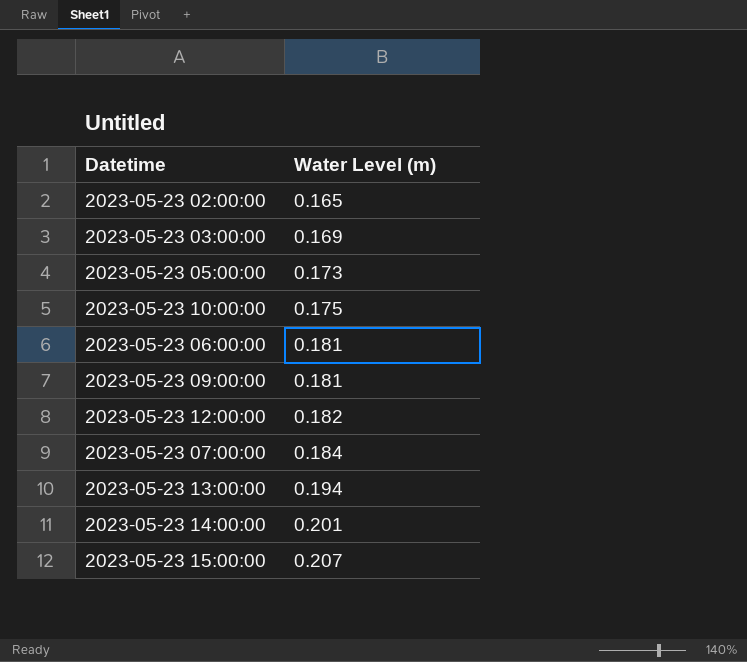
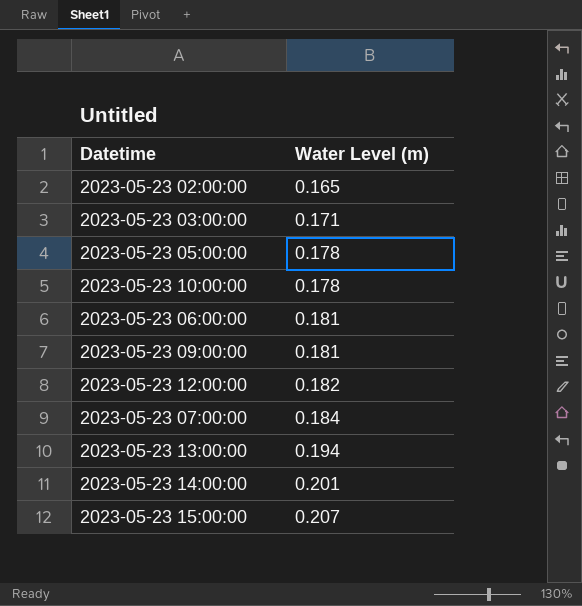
2023-05-23 03:00:00 | Water Level (m): 0.169 -> 0.171
2023-05-23 05:00:00 | Water Level (m): 0.173 -> 0.178
2023-05-23 10:00:00 | Water Level (m): 0.175 -> 0.178

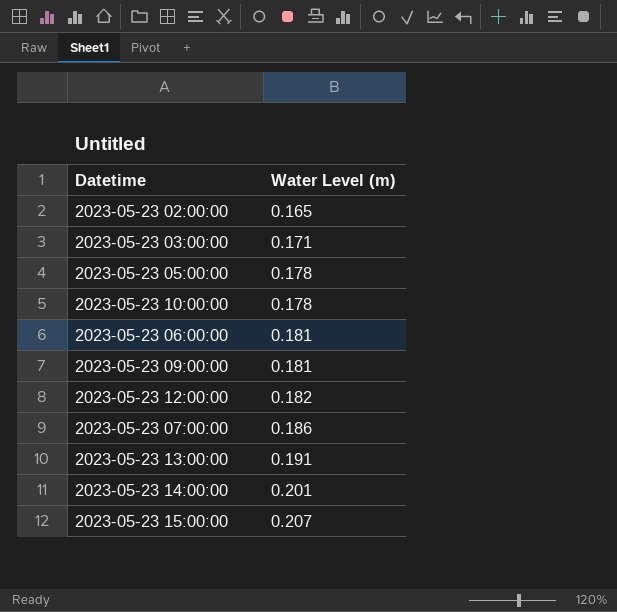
2023-05-23 07:00:00 | Water Level (m): 0.184 -> 0.186
2023-05-23 13:00:00 | Water Level (m): 0.194 -> 0.191

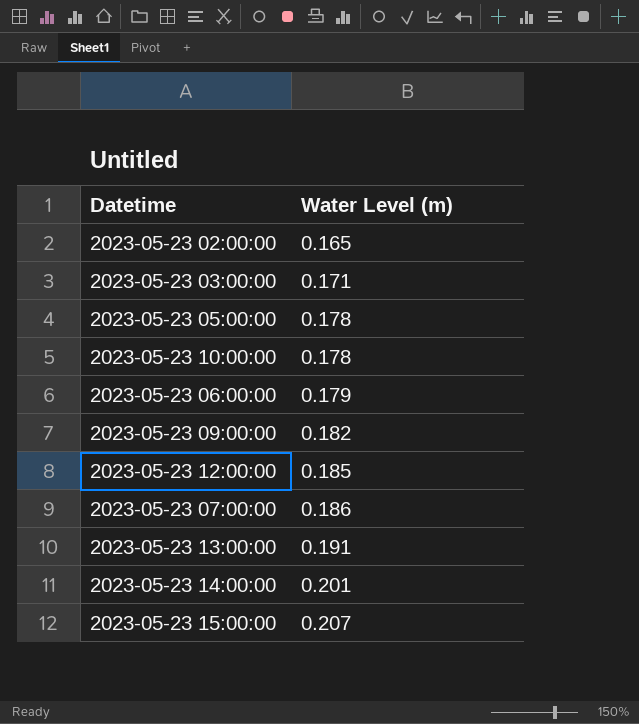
2023-05-23 06:00:00 | Water Level (m): 0.181 -> 0.179
2023-05-23 09:00:00 | Water Level (m): 0.181 -> 0.182
2023-05-23 12:00:00 | Water Level (m): 0.182 -> 0.185

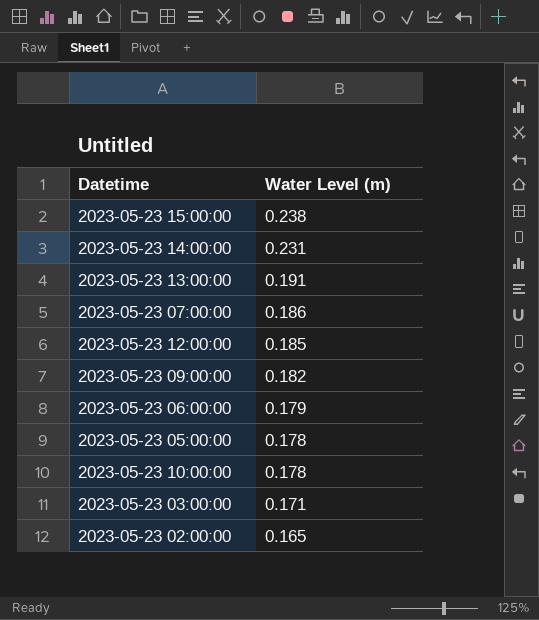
row order: Water Level (m) ascending -> Water Level (m) descending
2023-05-23 15:00:00 | Water Level (m): 0.207 -> 0.238
2023-05-23 14:00:00 | Water Level (m): 0.201 -> 0.231

